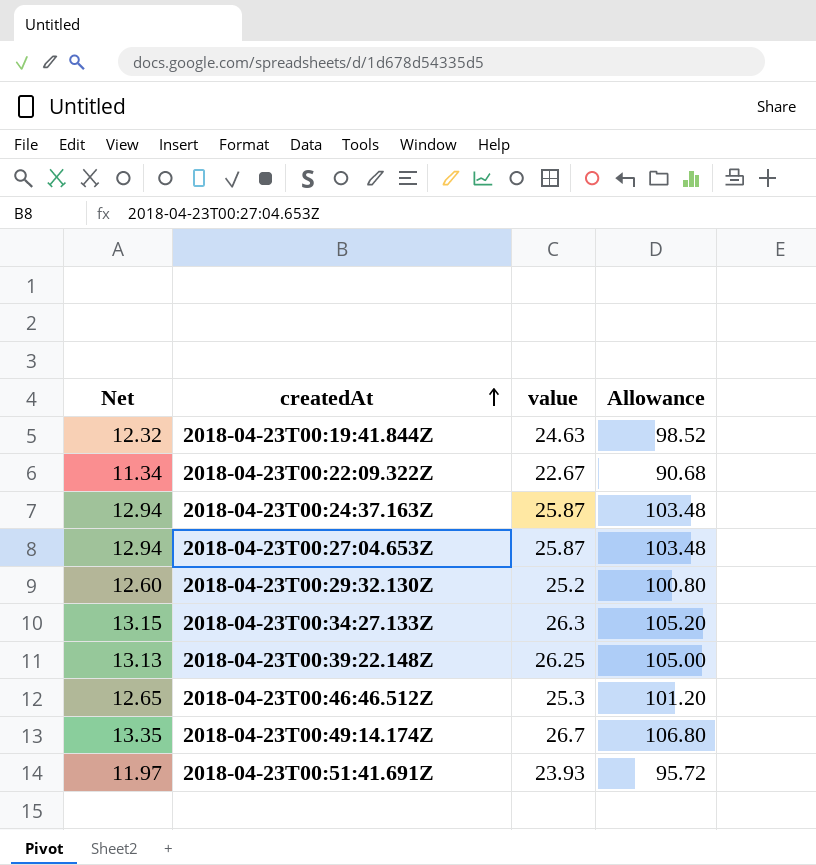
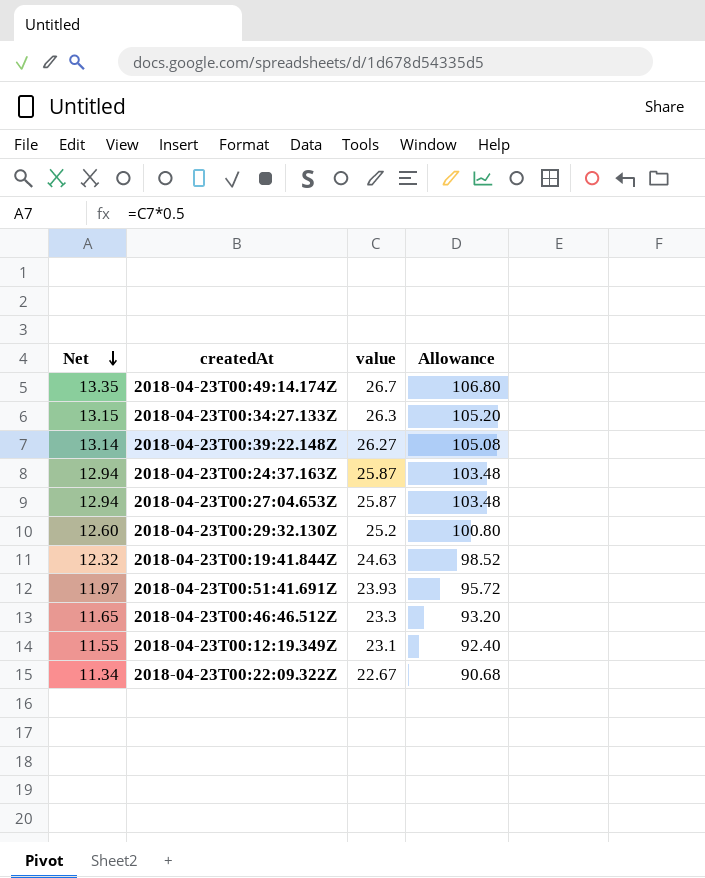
row order: createdAt ascending -> Net descending
2018-04-23T00:39:22.148Z | Net: 13.13 -> 13.14
2018-04-23T00:39:22.148Z | value: 26.25 -> 26.27
2018-04-23T00:39:22.148Z | Allowance: 105.00 -> 105.08
2018-04-23T00:46:46.512Z | Net: 12.65 -> 11.65
2018-04-23T00:46:46.512Z | value: 25.3 -> 23.3
2018-04-23T00:46:46.512Z | Allowance: 101.20 -> 93.20
row 2018-04-23T00:12:19.349Z: none -> 11.55 | 23.1 | 92.40

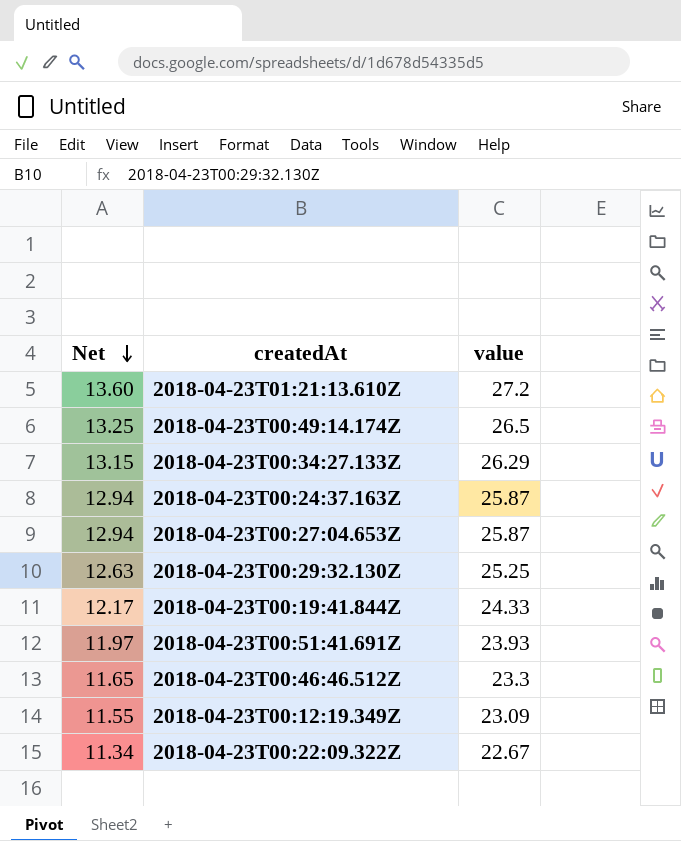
column Allowance | formula: [value] * 4 -> none
row 2018-04-23T00:39:22.148Z: 13.14 | 26.27 | 105.08 -> none
row 2018-04-23T01:21:13.610Z: none -> 13.60 | 27.2
2018-04-23T00:49:14.174Z | Net: 13.35 -> 13.25
2018-04-23T00:49:14.174Z | value: 26.7 -> 26.5
2018-04-23T00:34:27.133Z | value: 26.3 -> 26.29
2018-04-23T00:29:32.130Z | Net: 12.60 -> 12.63
2018-04-23T00:29:32.130Z | value: 25.2 -> 25.25
2018-04-23T00:19:41.844Z | Net: 12.32 -> 12.17
2018-04-23T00:19:41.844Z | value: 24.63 -> 24.33
2018-04-23T00:12:19.349Z | value: 23.1 -> 23.09

